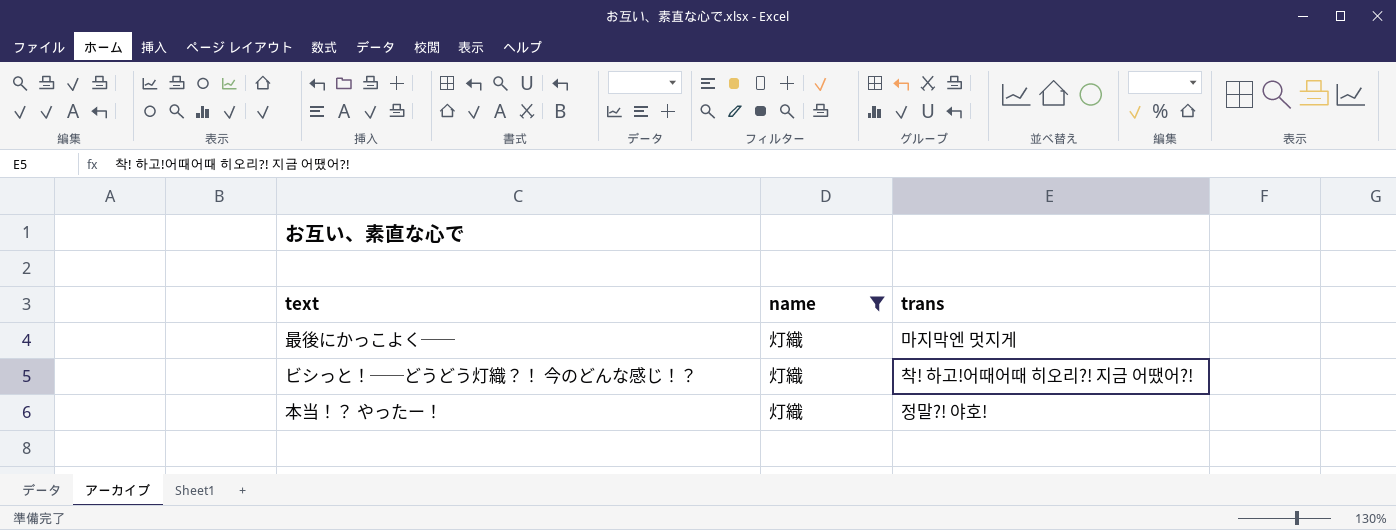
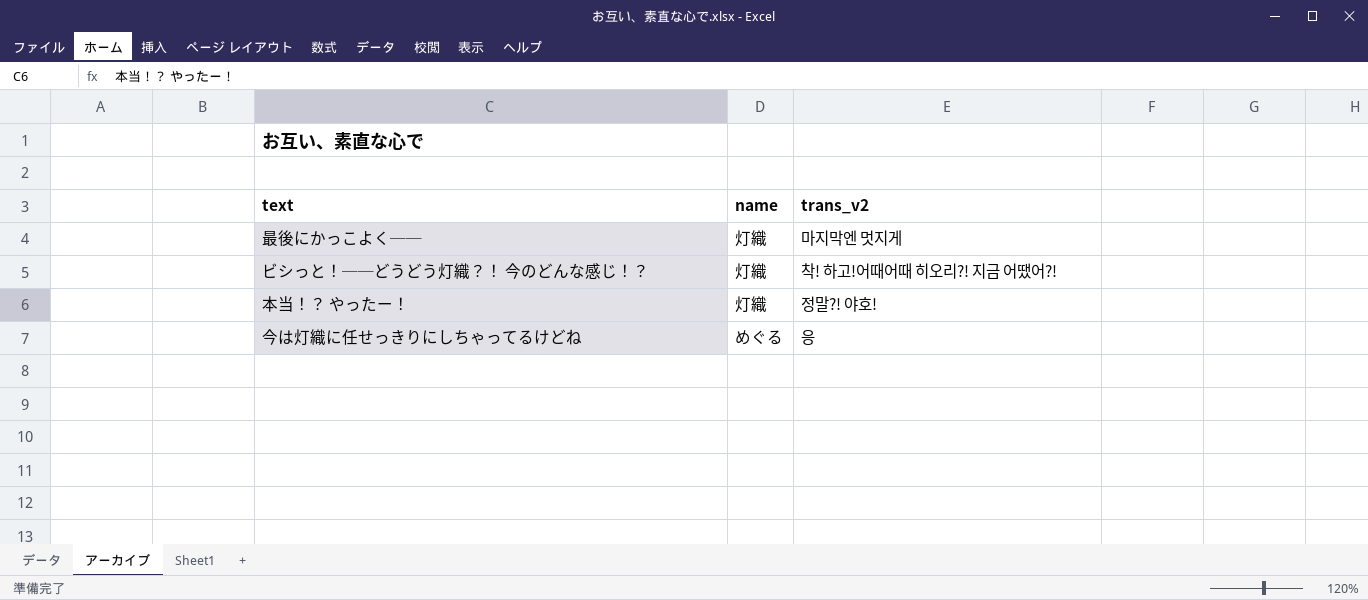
filter: name = 灯織 -> none
column name: trans -> trans_v2

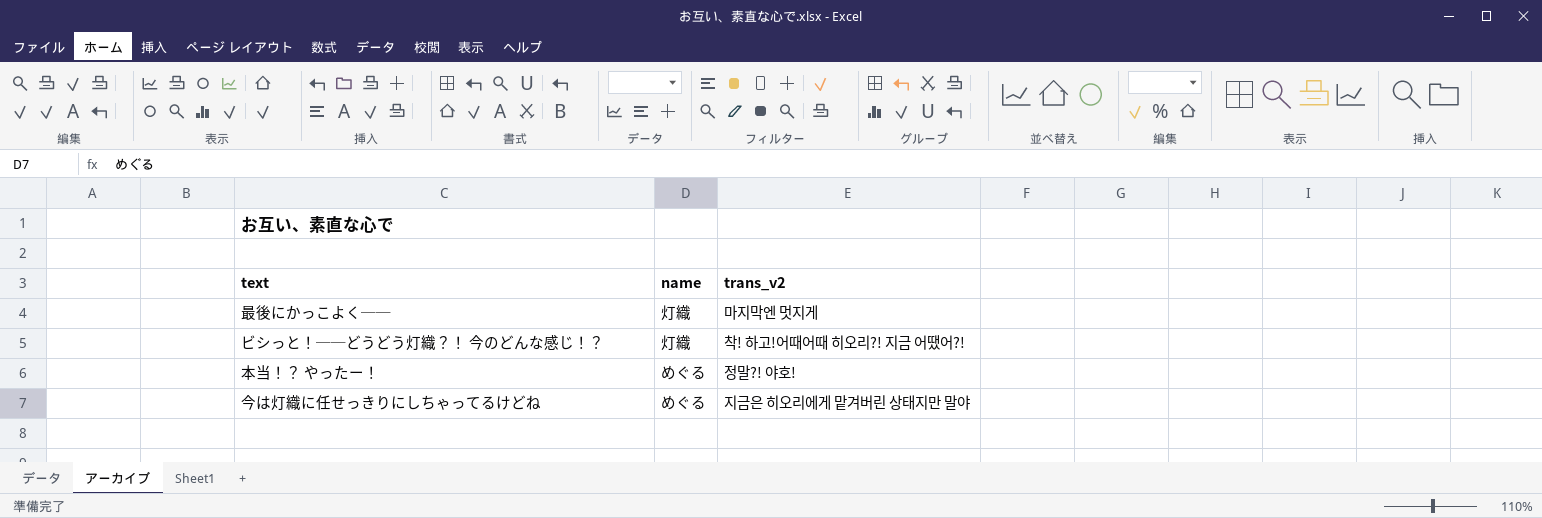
本当！？ やったー！ | name: 灯織 -> めぐる
今は灯織に任せっきりにしちゃってるけどね | trans_v2: 응 -> 지금은 히오리에게 맡겨버린 상태지만 말야

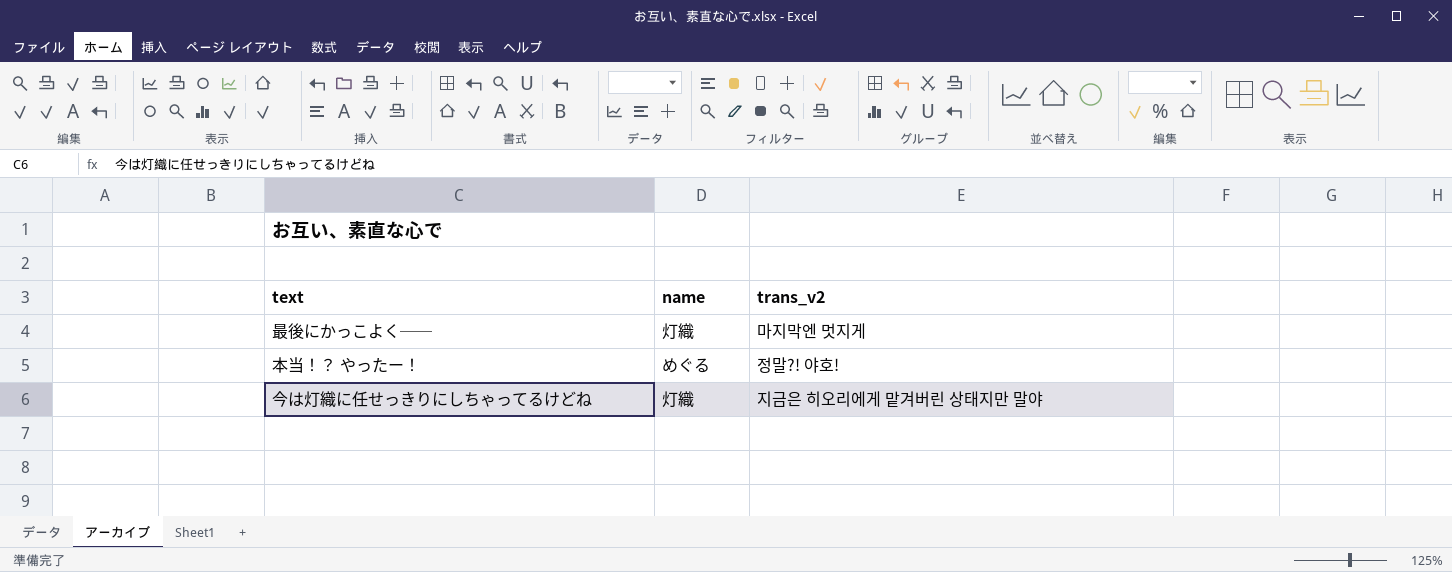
row ビシっと！──どうどう灯織？！ 今のどんな感じ！？: 灯織 | 착! 하고!어때어때 히오리?! 지금 어땠어?! -> none
今は灯織に任せっきりにしちゃってるけどね | name: めぐる -> 灯織

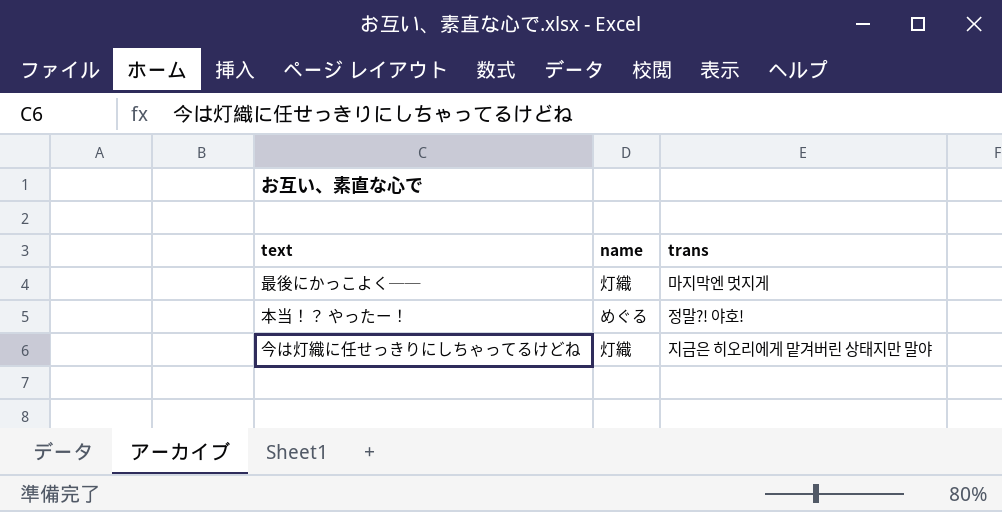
column name: trans_v2 -> trans

